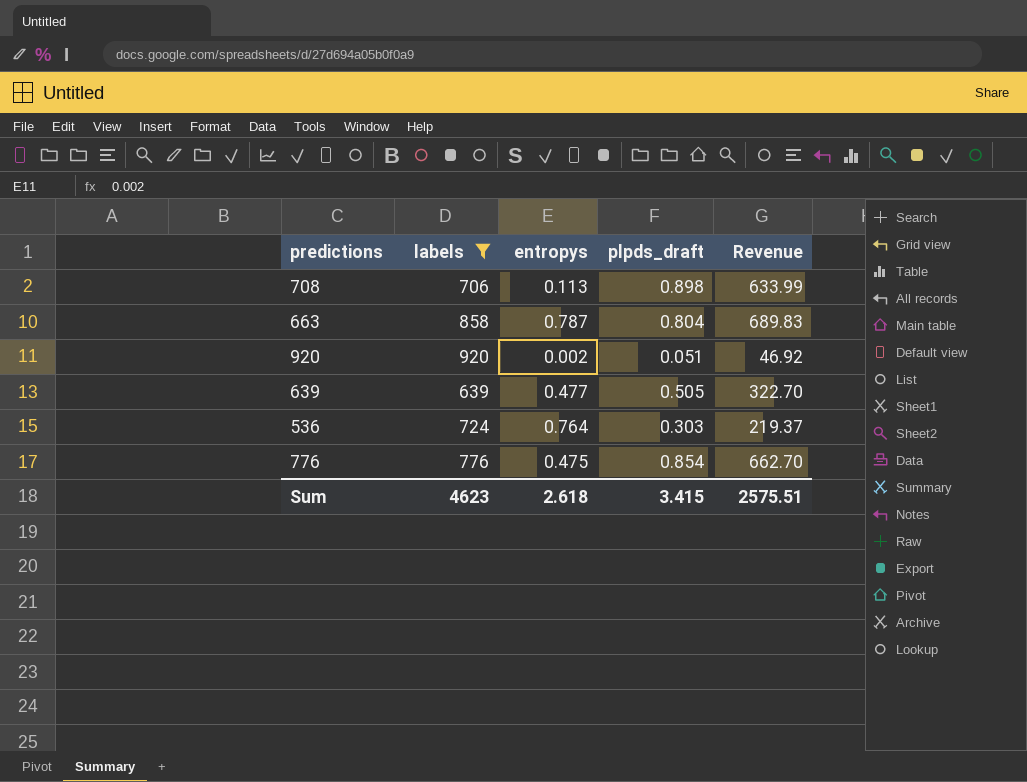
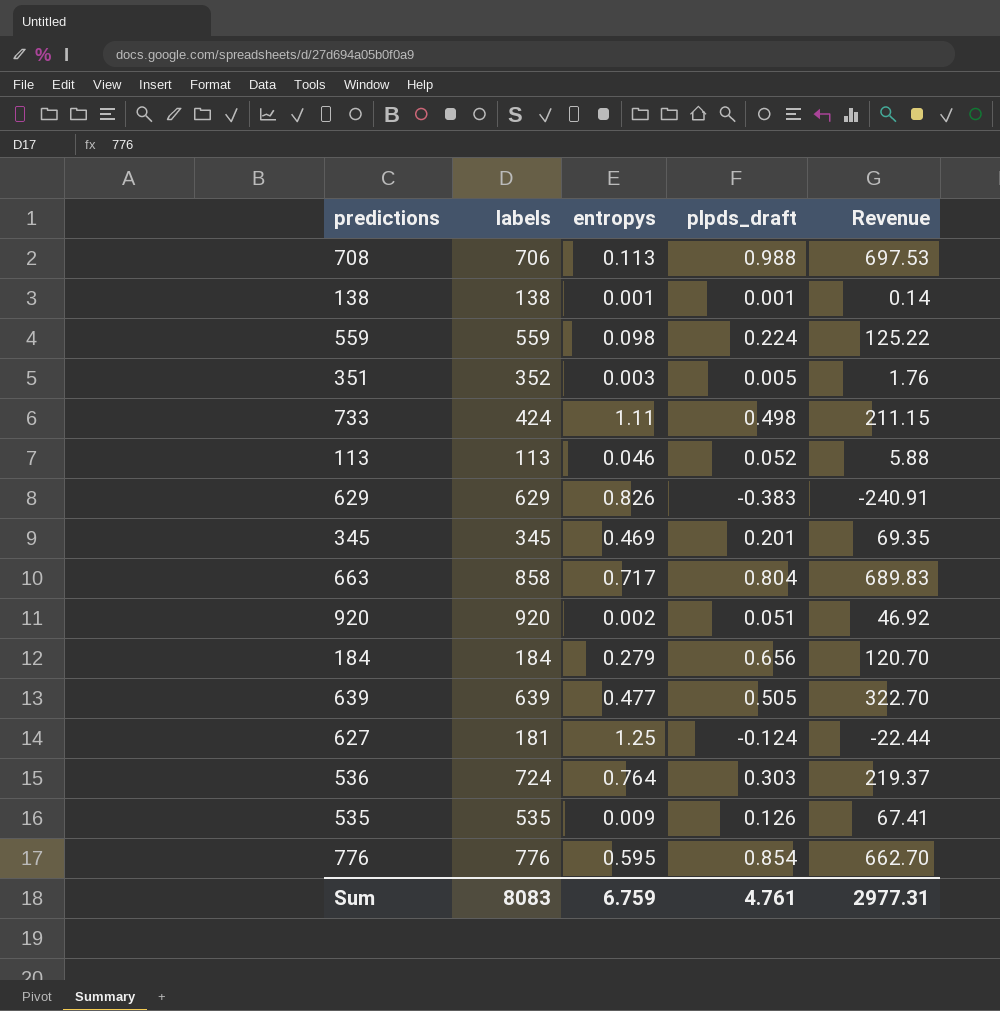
filter: labels >= 639 -> none
708 | plpds_draft: 0.898 -> 0.988
708 | Revenue: 633.99 -> 697.53
663 | entropys: 0.787 -> 0.717
776 | entropys: 0.475 -> 0.595
Sum | labels: 4623 -> 8083
Sum | entropys: 2.618 -> 6.759
Sum | plpds_draft: 3.415 -> 4.761
Sum | Revenue: 2575.51 -> 2977.31

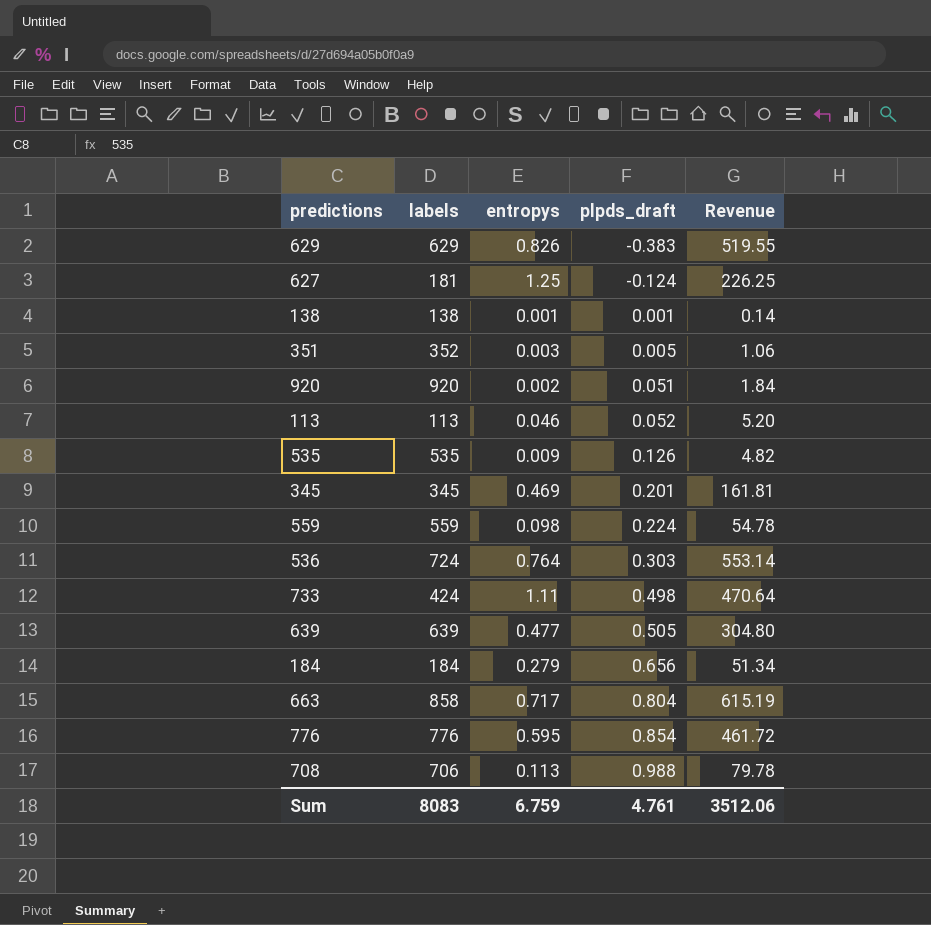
row order: none -> plpds_draft ascending
column Revenue | formula: [labels] * [plpds_draft] -> [labels] * [entropys]
Sum | Revenue: 2977.31 -> 3512.06

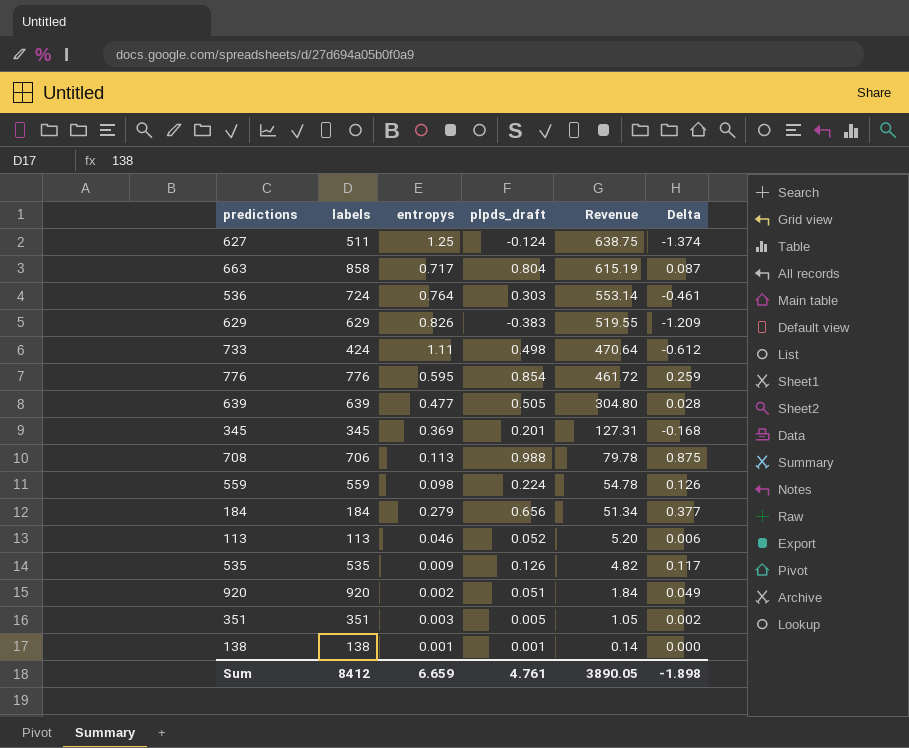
row order: plpds_draft ascending -> Revenue descending
column Delta | formula: none -> [plpds_draft] - [entropys]
627 | labels: 181 -> 511
627 | Revenue: 226.25 -> 638.75
345 | entropys: 0.469 -> 0.369
345 | Revenue: 161.81 -> 127.31
351 | labels: 352 -> 351
351 | Revenue: 1.06 -> 1.05
Sum | labels: 8083 -> 8412
Sum | entropys: 6.759 -> 6.659
Sum | Revenue: 3512.06 -> 3890.05

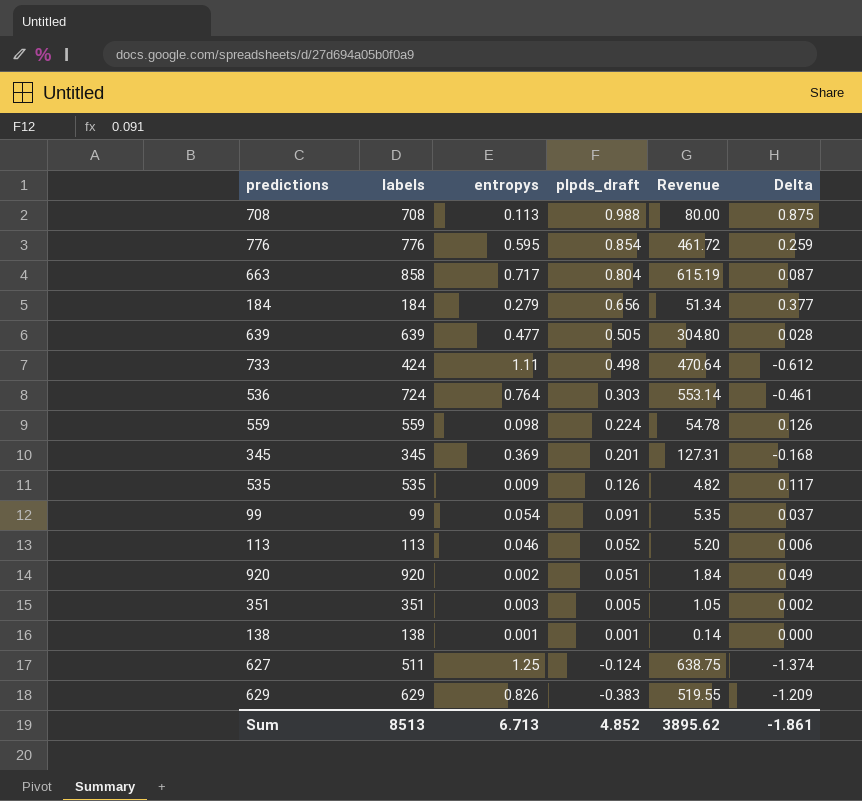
row order: Revenue descending -> plpds_draft descending
708 | labels: 706 -> 708
708 | Revenue: 79.78 -> 80.00
row 99: none -> 99 | 0.054 | 0.091 | 5.35 | 0.037
Sum | labels: 8412 -> 8513
Sum | entropys: 6.659 -> 6.713
Sum | plpds_draft: 4.761 -> 4.852
Sum | Revenue: 3890.05 -> 3895.62
Sum | Delta: -1.898 -> -1.861

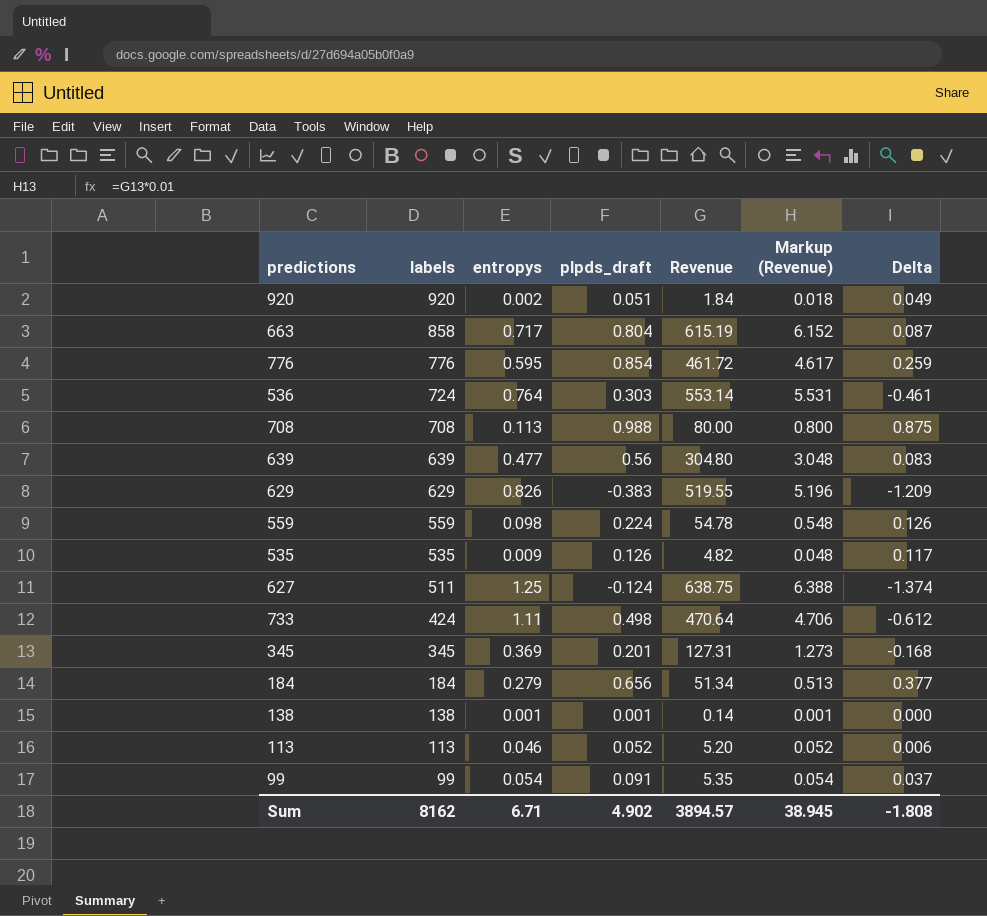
row order: plpds_draft descending -> labels descending
column Markup (Revenue) | formula: none -> [Revenue] * 0.01
row 351: 351 | 0.003 | 0.005 | 1.05 | 0.002 -> none
639 | plpds_draft: 0.505 -> 0.56
639 | Delta: 0.028 -> 0.083
Sum | labels: 8513 -> 8162
Sum | entropys: 6.713 -> 6.71
Sum | plpds_draft: 4.852 -> 4.902
Sum | Revenue: 3895.62 -> 3894.57
Sum | Delta: -1.861 -> -1.808

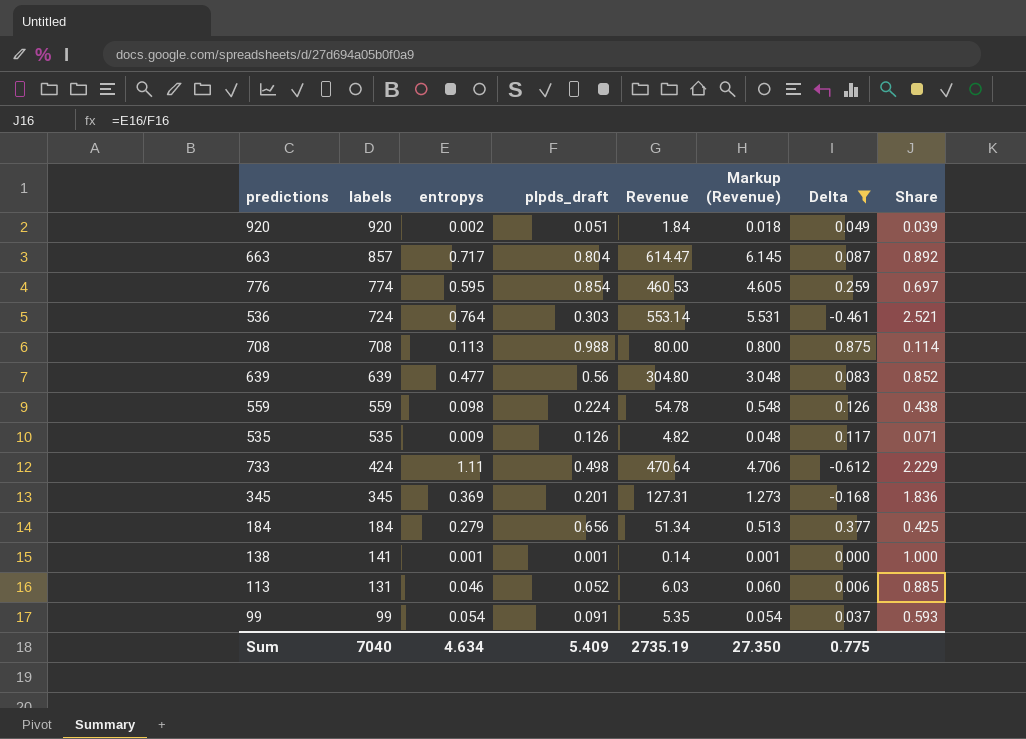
filter: none -> Delta >= -0.612
column Share | formula: none -> [entropys] / [plpds_draft]
663 | labels: 858 -> 857
663 | Revenue: 615.19 -> 614.47
663 | Markup (Revenue): 6.152 -> 6.145
776 | labels: 776 -> 774
776 | Revenue: 461.72 -> 460.53
776 | Markup (Revenue): 4.617 -> 4.605
138 | labels: 138 -> 141
113 | labels: 113 -> 131
113 | Revenue: 5.20 -> 6.03
113 | Markup (Revenue): 0.052 -> 0.060
Sum | labels: 8162 -> 7040
Sum | entropys: 6.71 -> 4.634
Sum | plpds_draft: 4.902 -> 5.409
Sum | Revenue: 3894.57 -> 2735.19
Sum | Markup (Revenue): 38.945 -> 27.350
Sum | Delta: -1.808 -> 0.775

